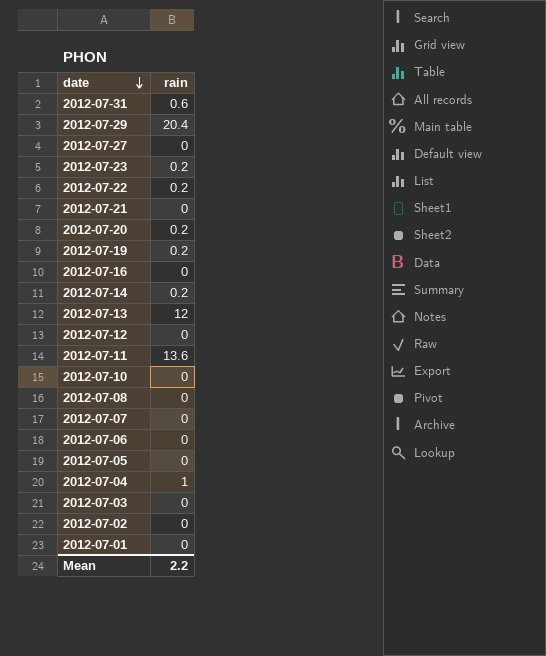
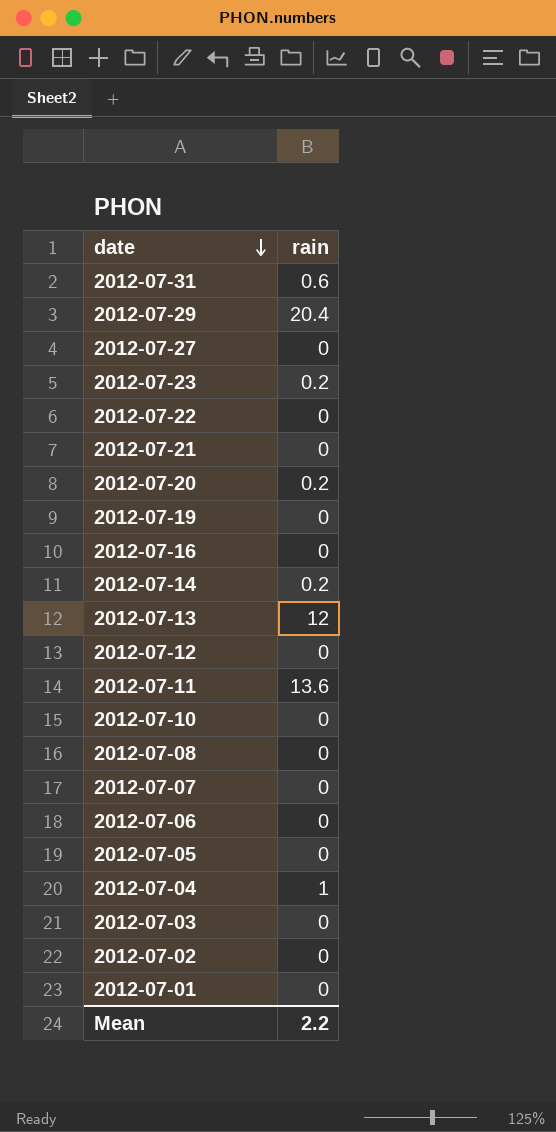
2012-07-22 | rain: 0.2 -> 0
2012-07-19 | rain: 0.2 -> 0

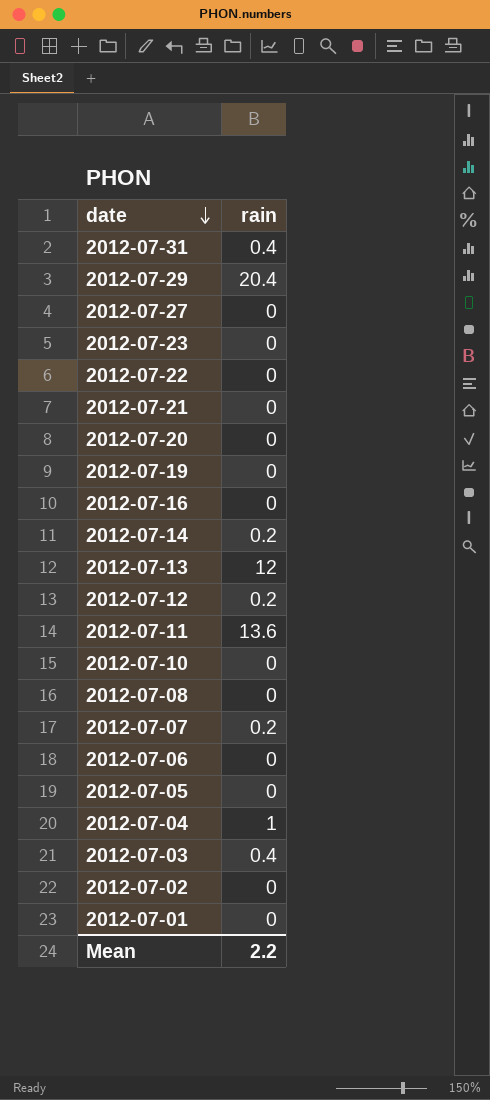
2012-07-31 | rain: 0.6 -> 0.4
2012-07-23 | rain: 0.2 -> 0
2012-07-20 | rain: 0.2 -> 0
2012-07-12 | rain: 0 -> 0.2
2012-07-07 | rain: 0 -> 0.2
2012-07-03 | rain: 0 -> 0.4

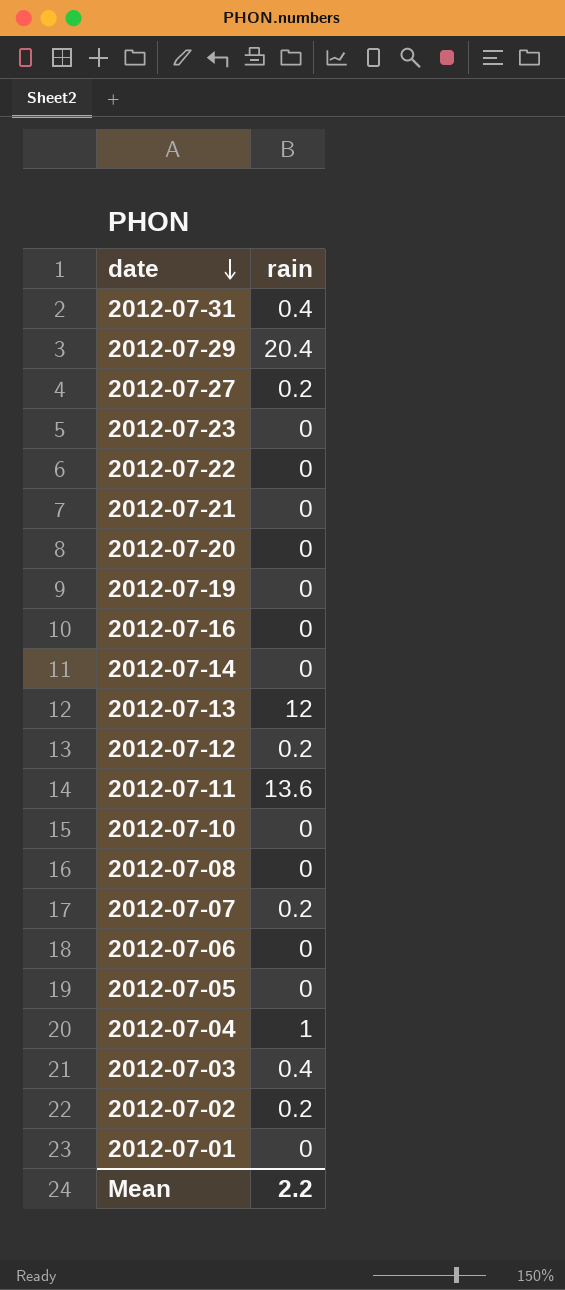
2012-07-27 | rain: 0 -> 0.2
2012-07-14 | rain: 0.2 -> 0
2012-07-02 | rain: 0 -> 0.2

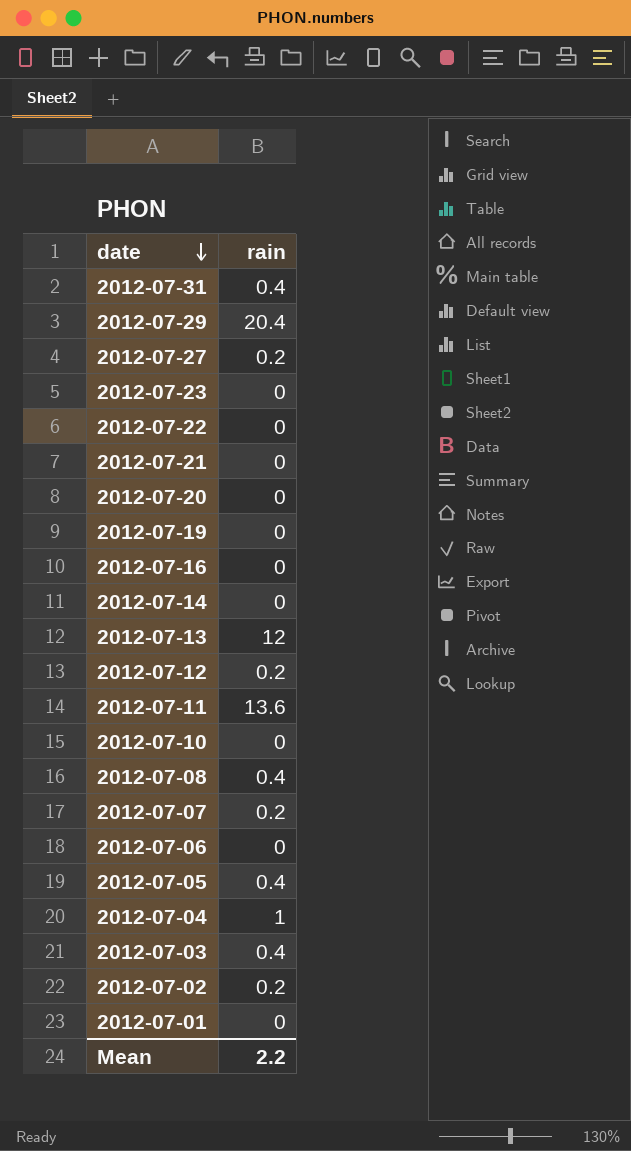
2012-07-08 | rain: 0 -> 0.4
2012-07-05 | rain: 0 -> 0.4

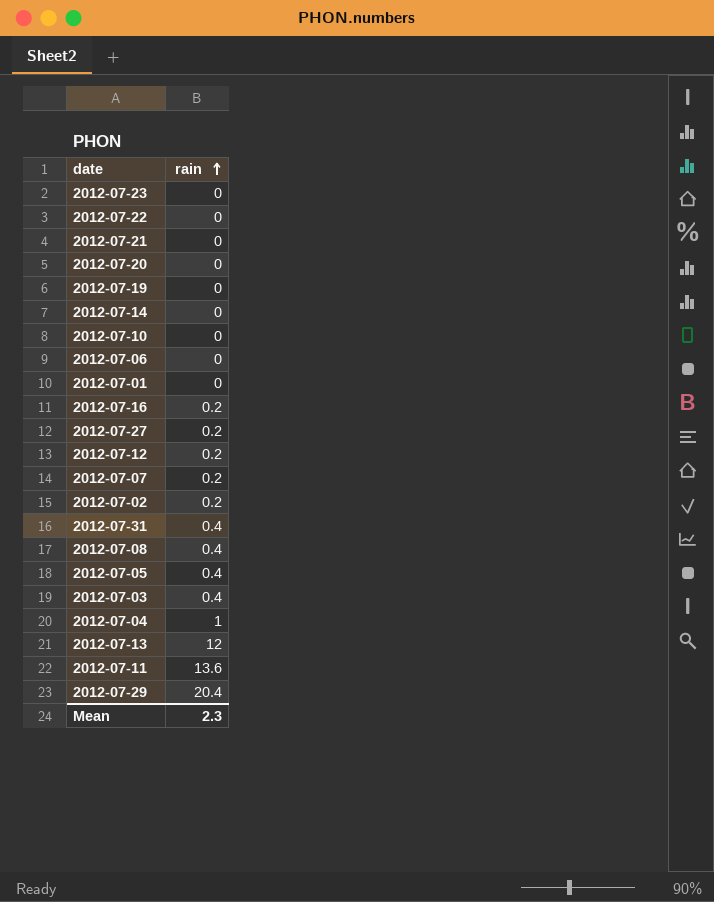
row order: date descending -> rain ascending
2012-07-16 | rain: 0 -> 0.2
Mean | rain: 2.2 -> 2.3

